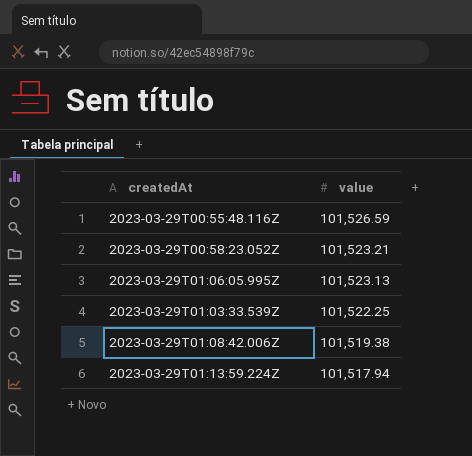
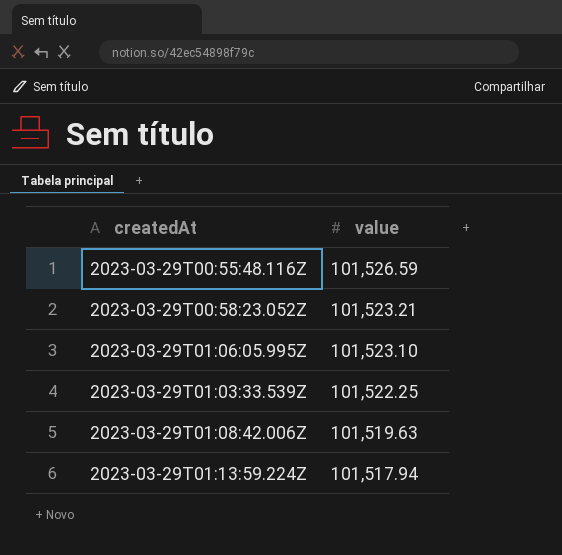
2023-03-29T01:06:05.995Z | value: 101,523.13 -> 101,523.10
2023-03-29T01:08:42.006Z | value: 101,519.38 -> 101,519.63

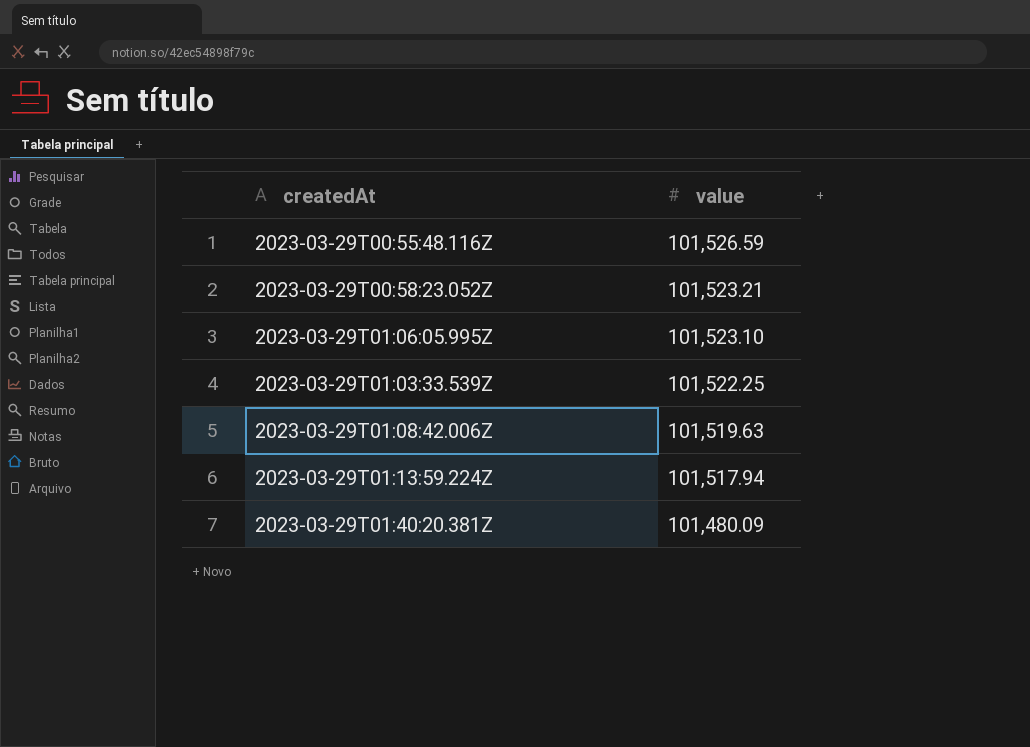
row 2023-03-29T01:40:20.381Z: none -> 101,480.09

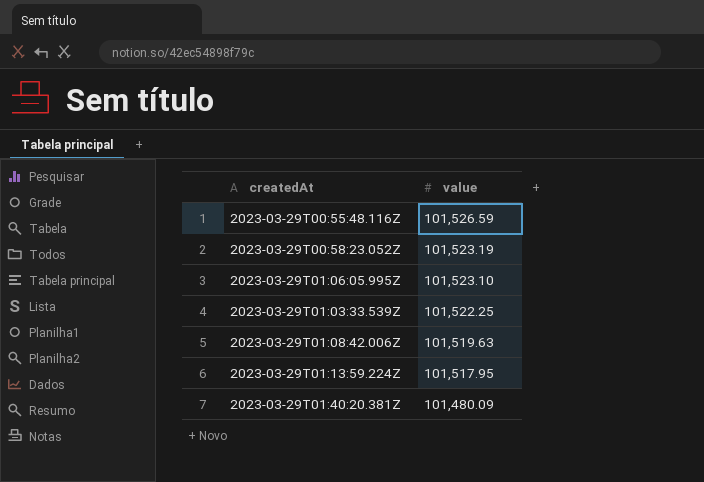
2023-03-29T00:58:23.052Z | value: 101,523.21 -> 101,523.19
2023-03-29T01:13:59.224Z | value: 101,517.94 -> 101,517.95

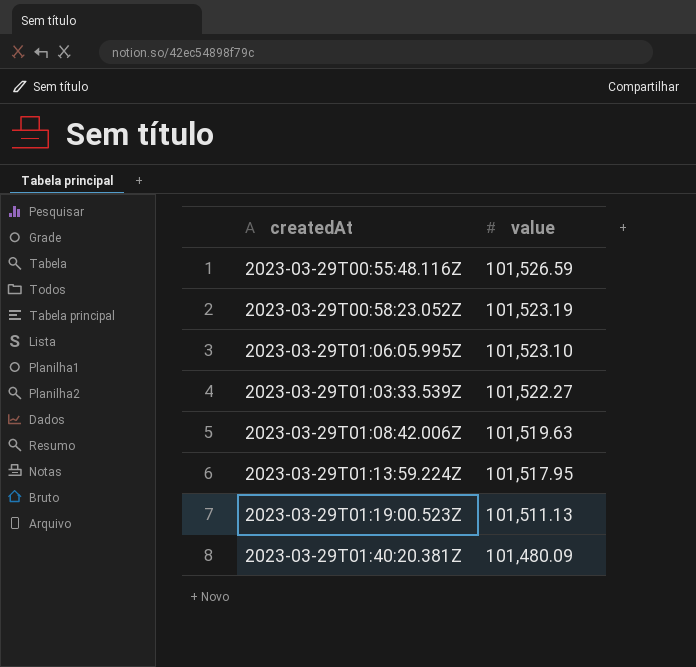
2023-03-29T01:03:33.539Z | value: 101,522.25 -> 101,522.27
row 2023-03-29T01:19:00.523Z: none -> 101,511.13

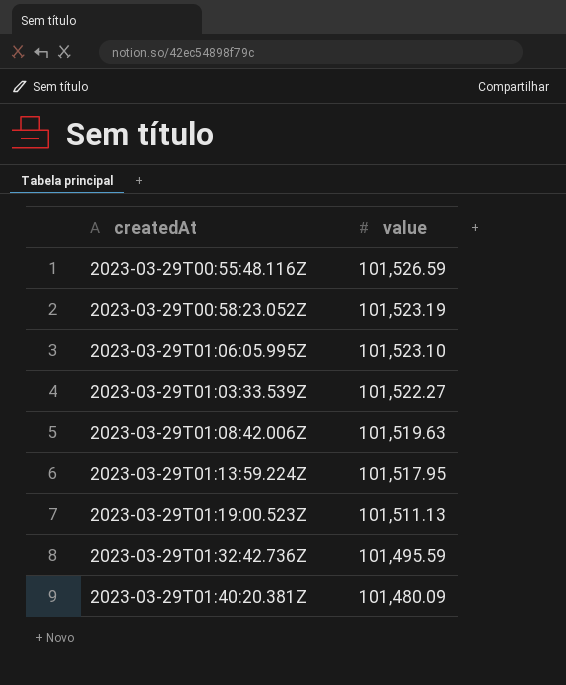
row 2023-03-29T01:32:42.736Z: none -> 101,495.59

